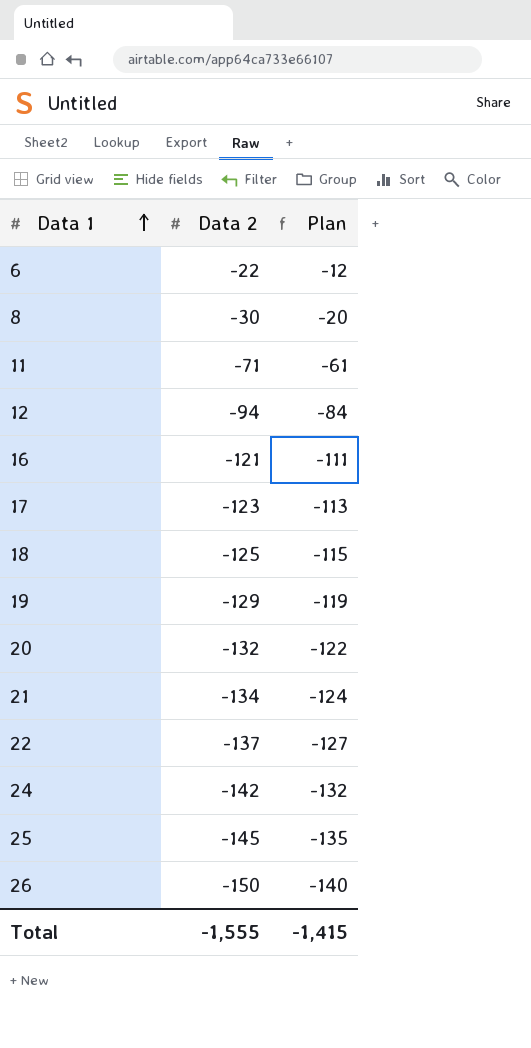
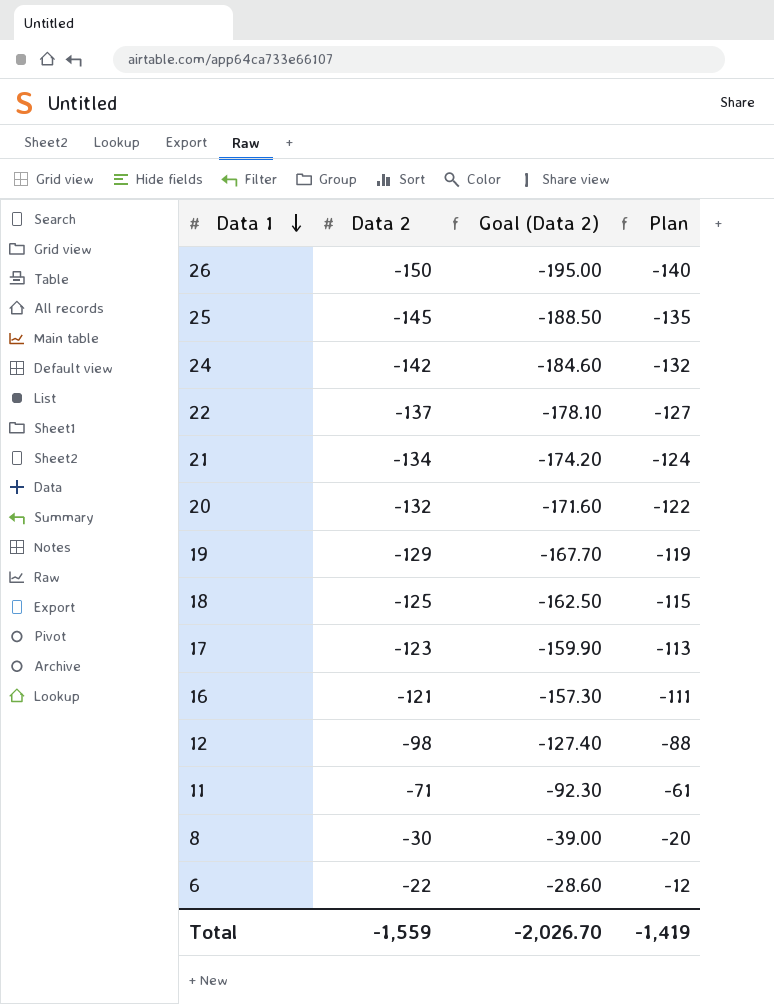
row order: Data 1 ascending -> Data 1 descending
column Goal (Data 2) | formula: none -> [Data 2] * 1.3
12 | Data 2: -94 -> -98
12 | Plan: -84 -> -88
Total | Data 2: -1,555 -> -1,559
Total | Plan: -1,415 -> -1,419

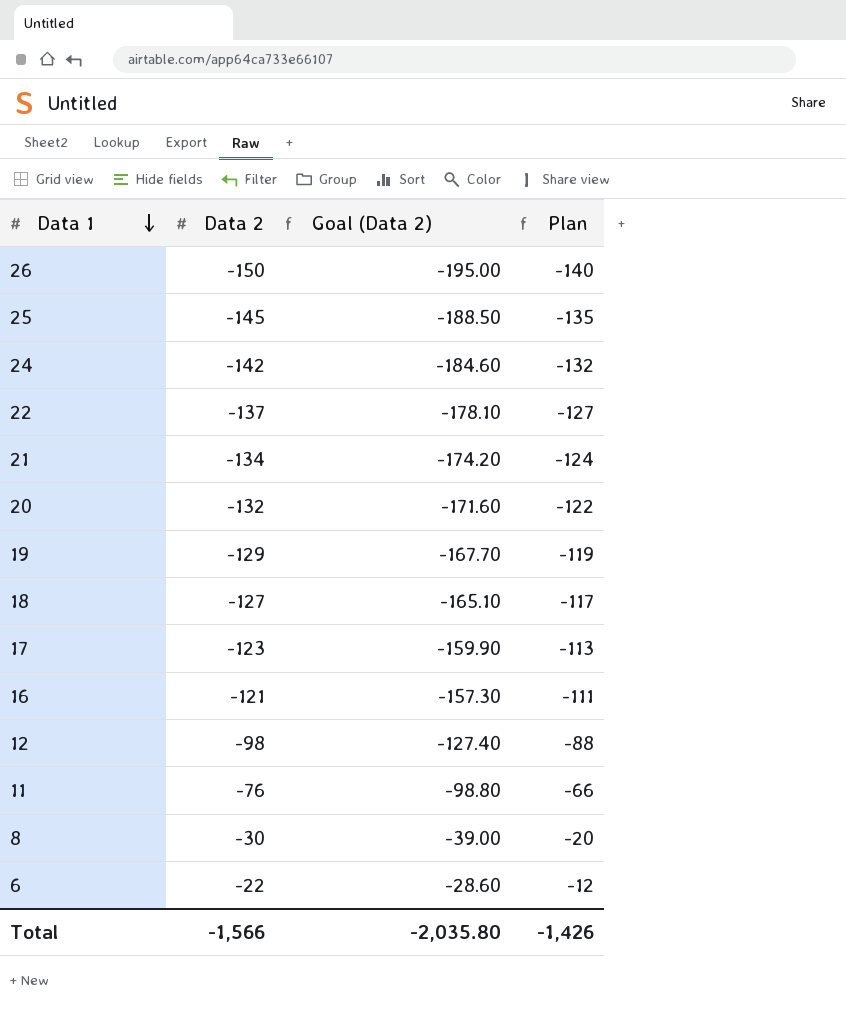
18 | Data 2: -125 -> -127
18 | Goal (Data 2): -162.50 -> -165.10
18 | Plan: -115 -> -117
11 | Data 2: -71 -> -76
11 | Goal (Data 2): -92.30 -> -98.80
11 | Plan: -61 -> -66
Total | Data 2: -1,559 -> -1,566
Total | Goal (Data 2): -2,026.70 -> -2,035.80
Total | Plan: -1,419 -> -1,426

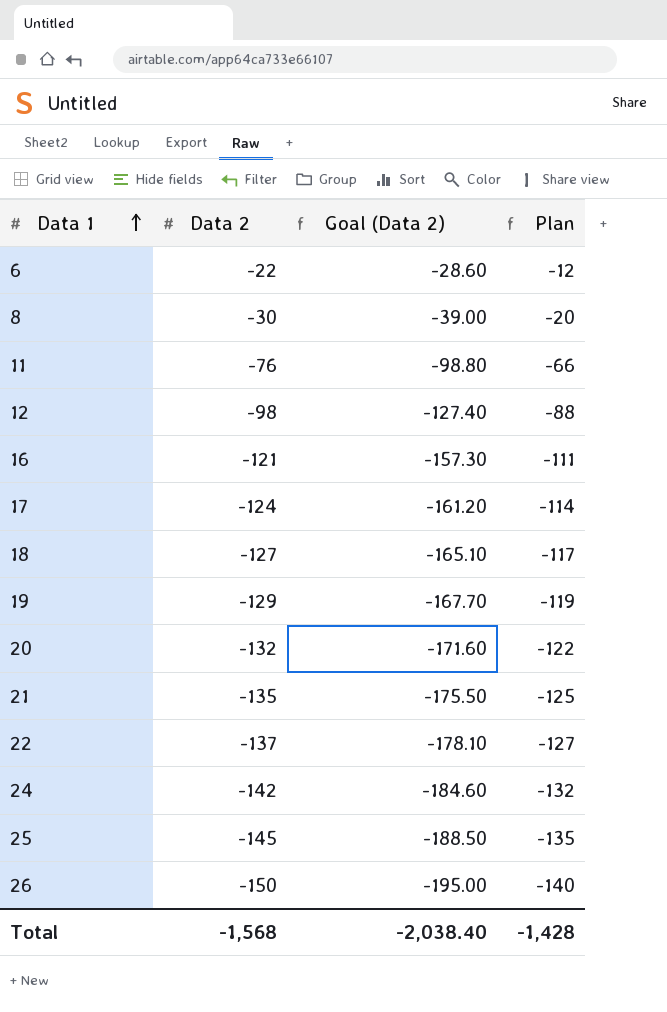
row order: Data 1 descending -> Data 1 ascending
17 | Data 2: -123 -> -124
17 | Goal (Data 2): -159.90 -> -161.20
17 | Plan: -113 -> -114
21 | Data 2: -134 -> -135
21 | Goal (Data 2): -174.20 -> -175.50
21 | Plan: -124 -> -125
Total | Data 2: -1,566 -> -1,568
Total | Goal (Data 2): -2,035.80 -> -2,038.40
Total | Plan: -1,426 -> -1,428

